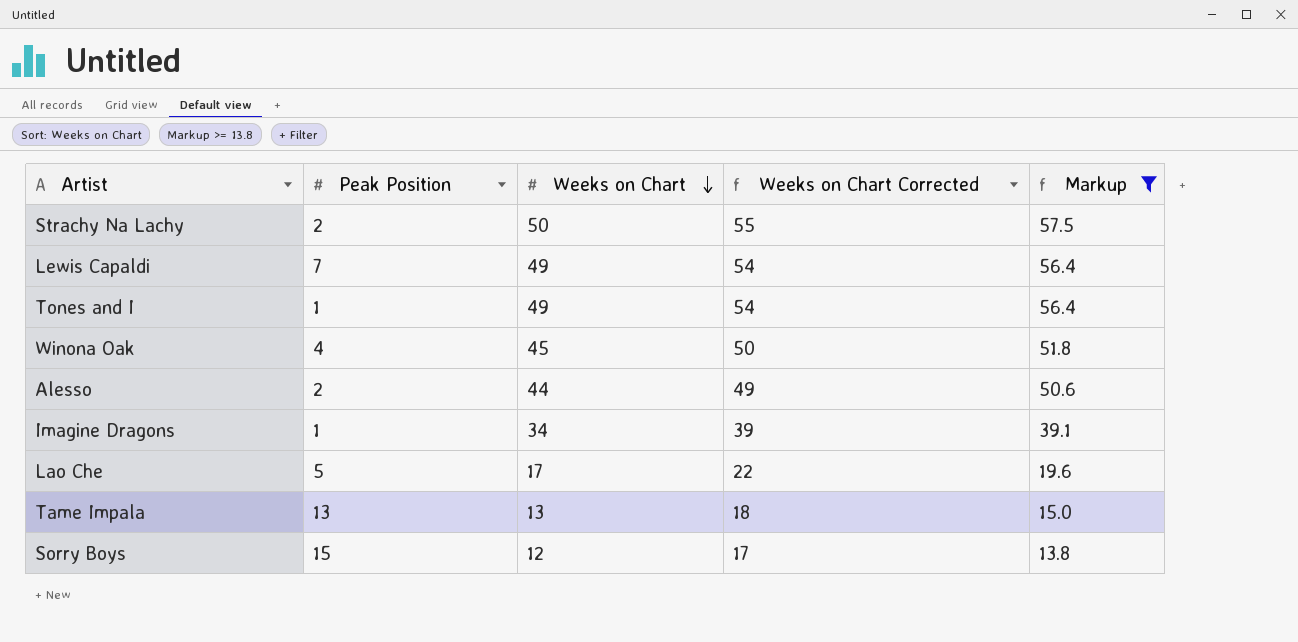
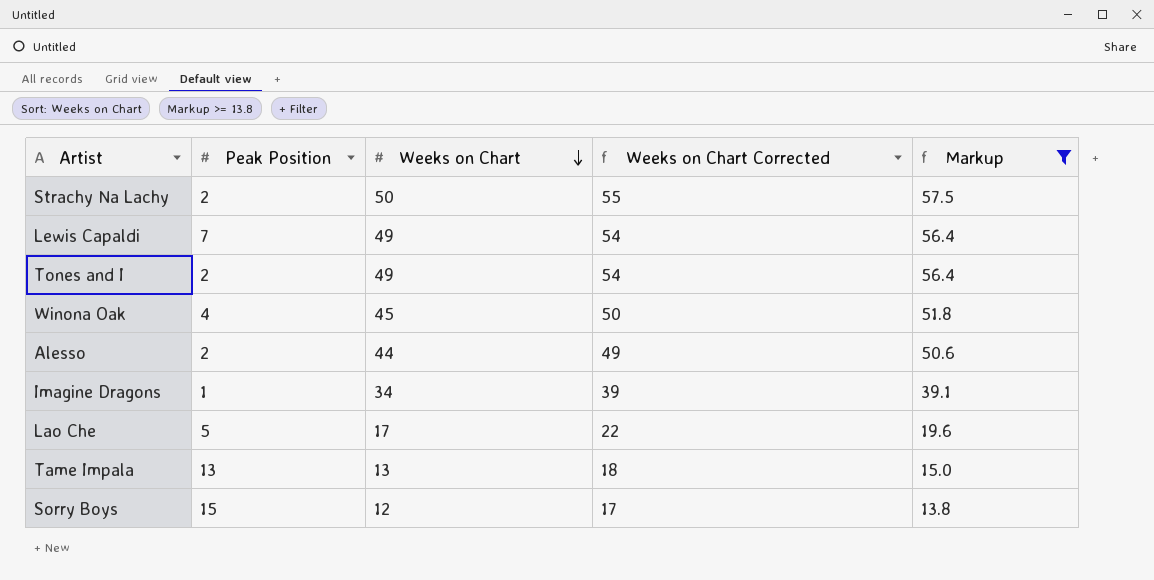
Tones and I | Peak Position: 1 -> 2

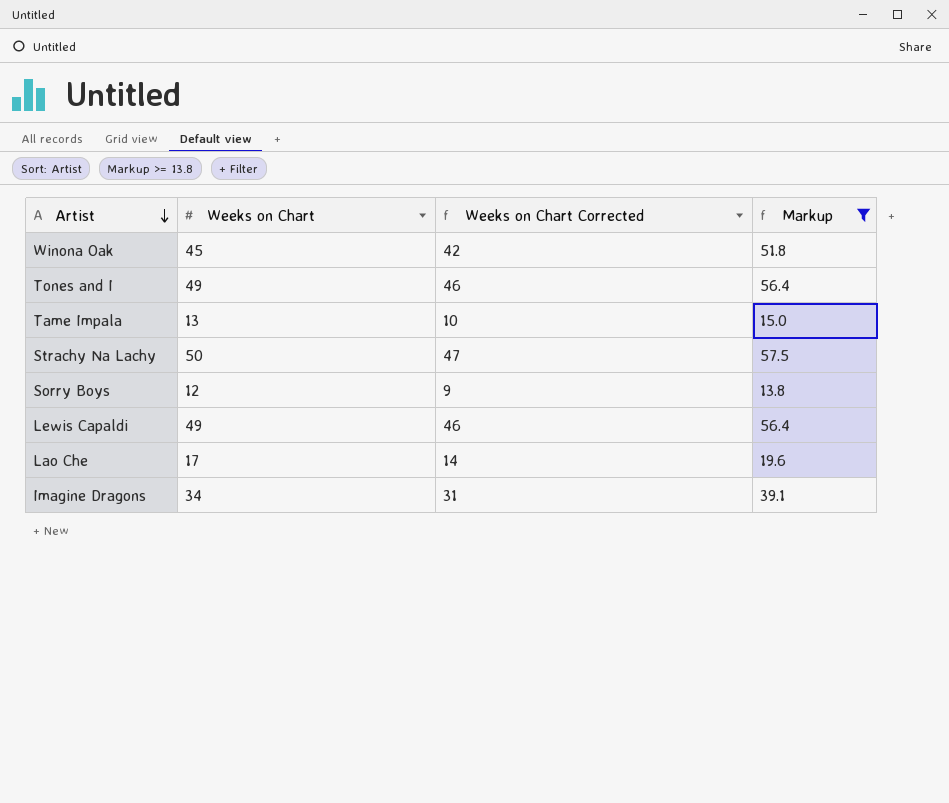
row order: Weeks on Chart descending -> Artist descending
column Peak Position | position: 2 -> none
column Weeks on Chart Corrected | formula: [Weeks on Chart] + 5 -> [Weeks on Chart] - 3
row Alesso: 2 | 44 | 49 | 50.6 -> none

